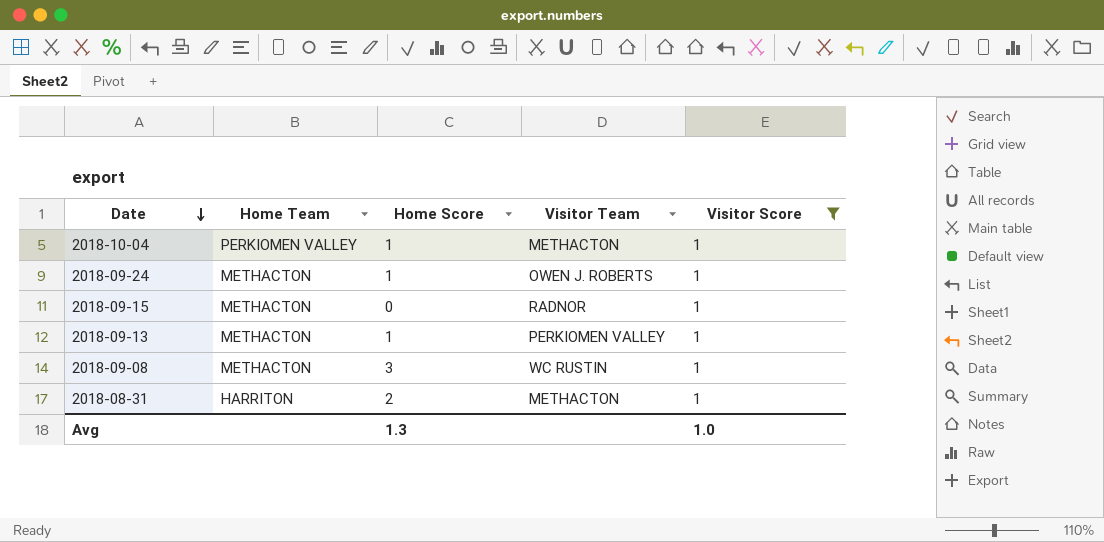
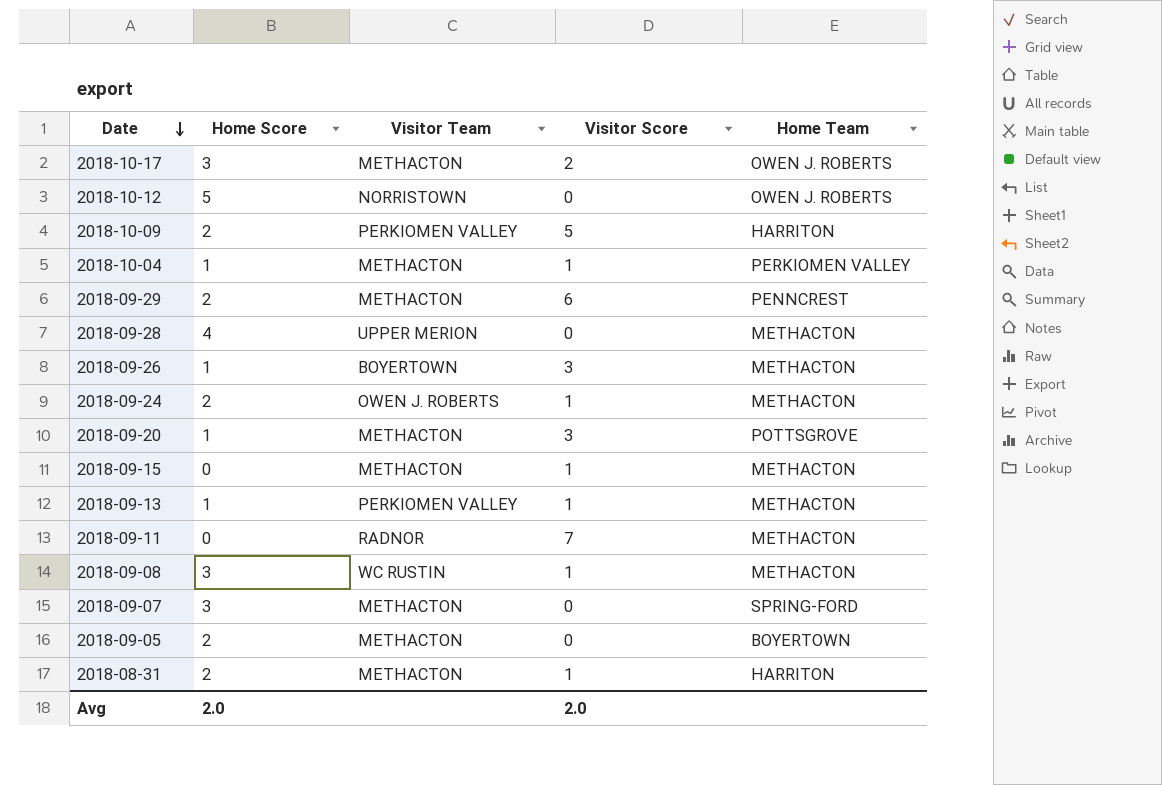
filter: Visitor Score = 1 -> none
column Home Team | position: 2 -> 5
2018-09-24 | Home Score: 1 -> 2
2018-09-15 | Visitor Team: RADNOR -> METHACTON
Avg | Home Score: 1.3 -> 2.0
Avg | Visitor Score: 1.0 -> 2.0

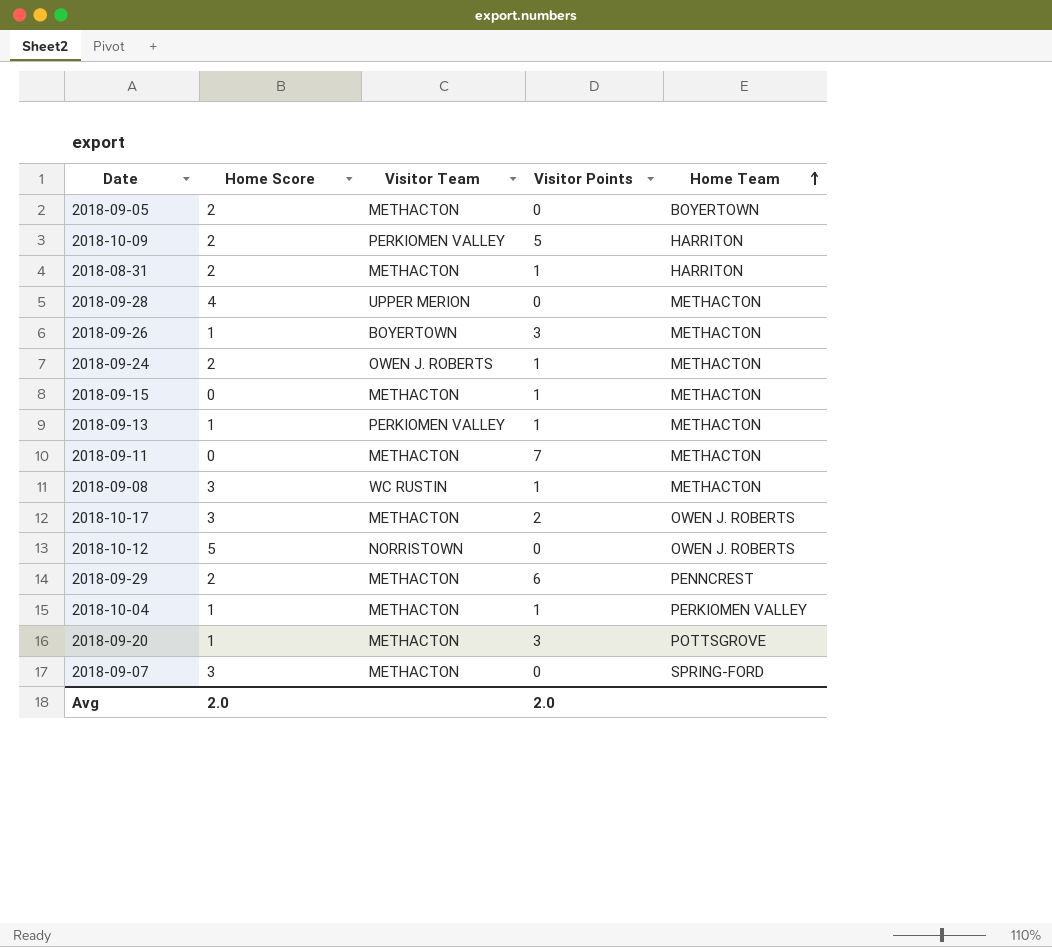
row order: Date descending -> Home Team ascending
column name: Visitor Score -> Visitor Points
2018-09-11 | Visitor Team: RADNOR -> METHACTON

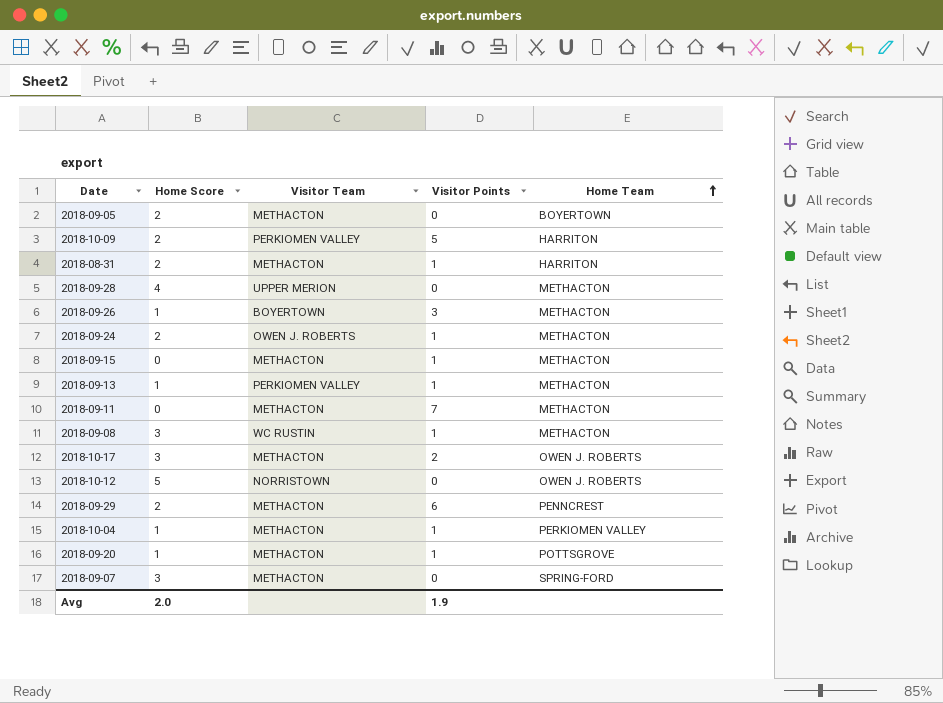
2018-09-20 | Visitor Points: 3 -> 1
Avg | Visitor Points: 2.0 -> 1.9

